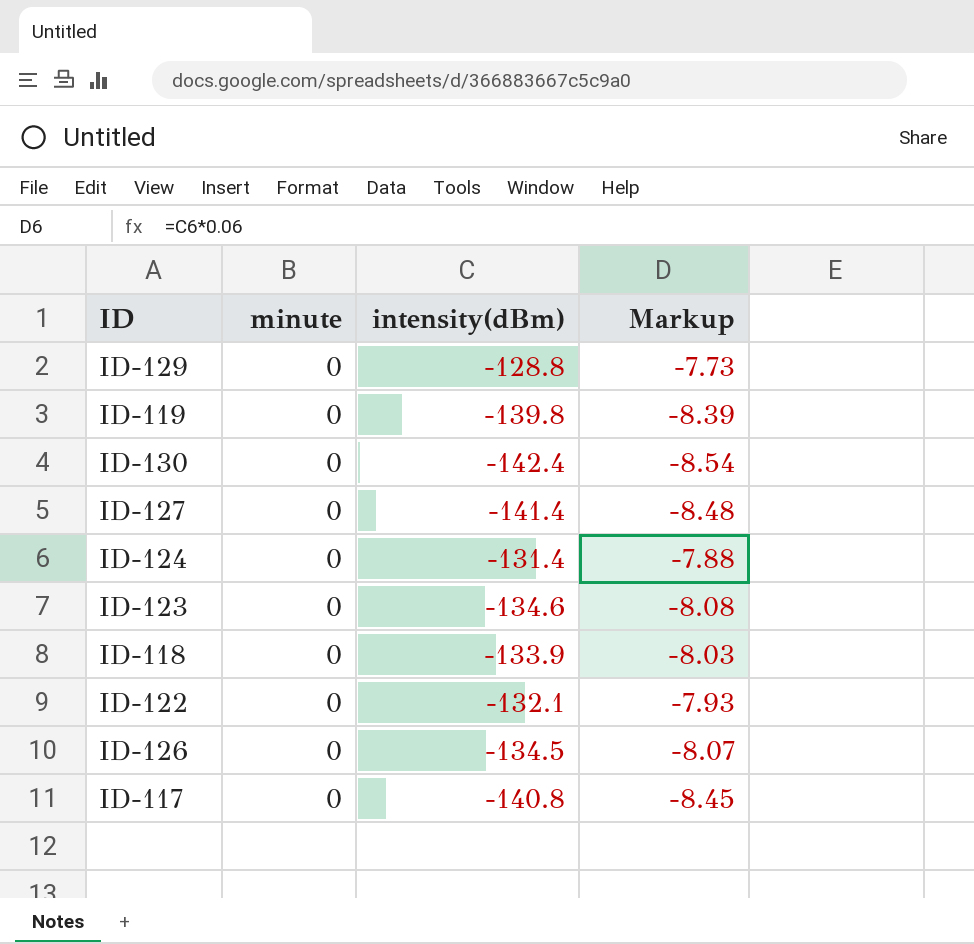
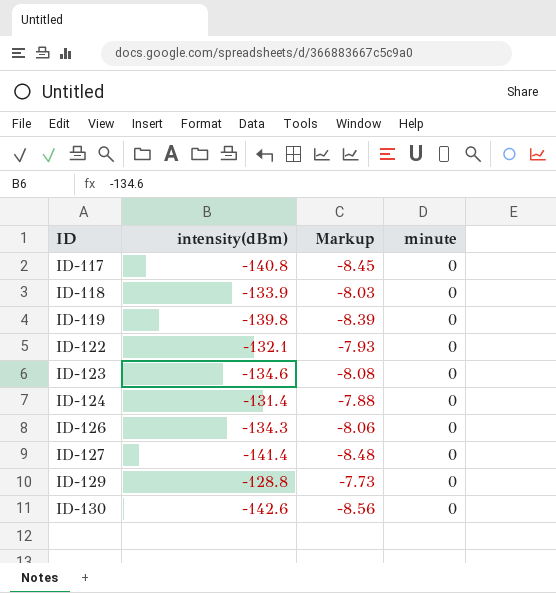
row order: none -> ID ascending
column minute | position: 2 -> 4
ID-126 | intensity(dBm): -134.5 -> -134.3
ID-126 | Markup: -8.07 -> -8.06
ID-130 | intensity(dBm): -142.4 -> -142.6
ID-130 | Markup: -8.54 -> -8.56

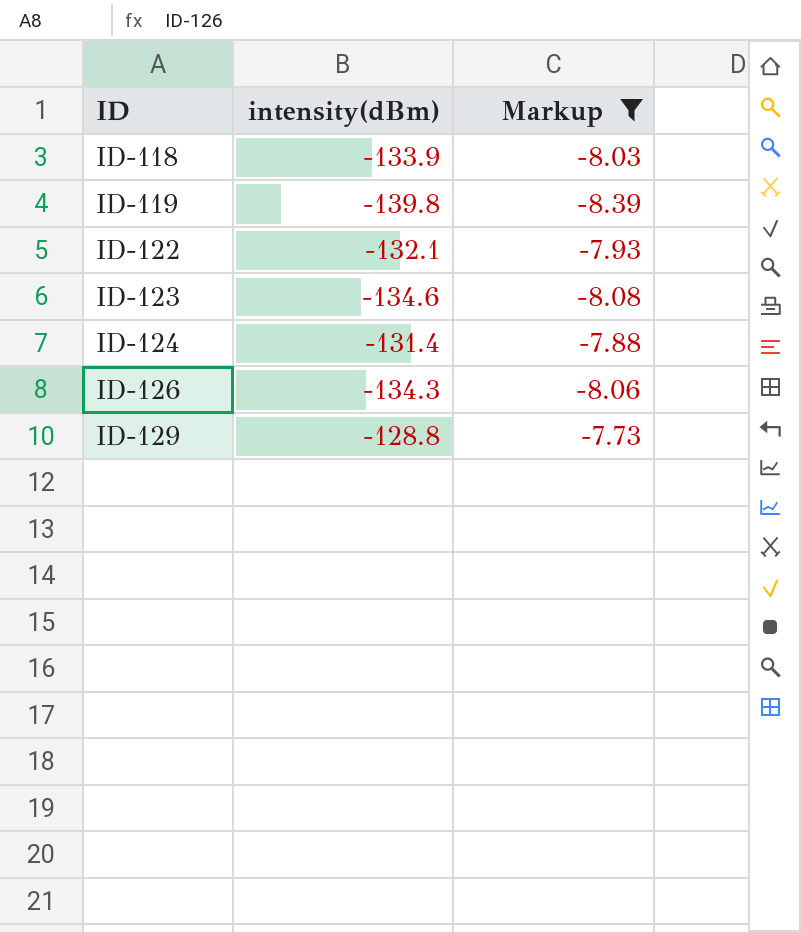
filter: none -> Markup >= -8.39
column minute | position: 4 -> none

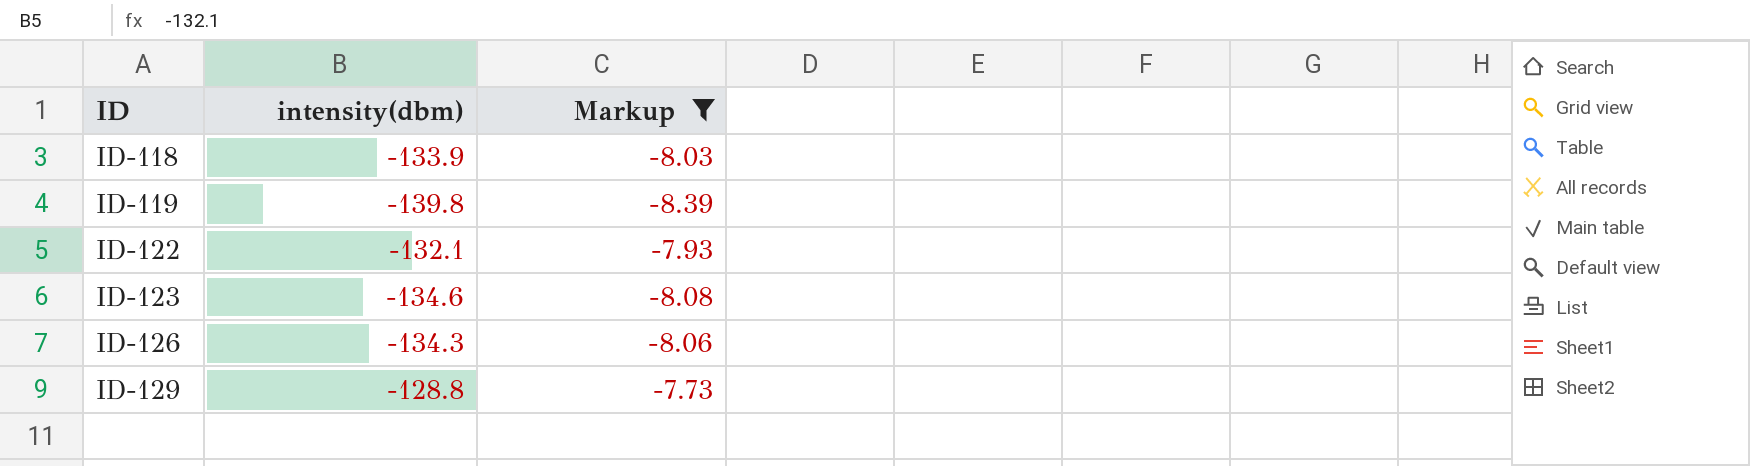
column name: intensity(dBm) -> intensity(dbm)
row ID-124: -131.4 | -7.88 -> none

